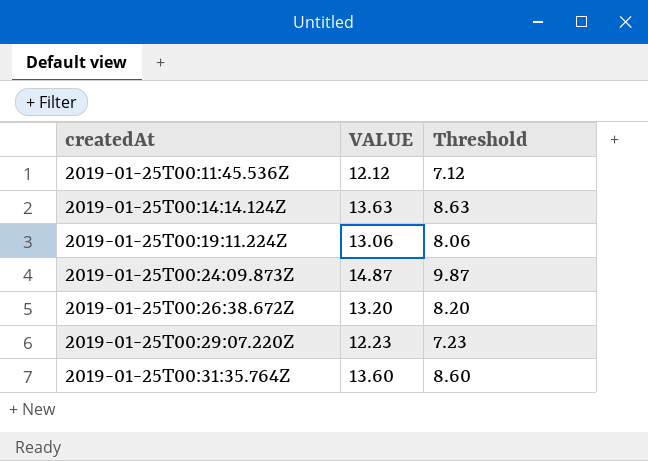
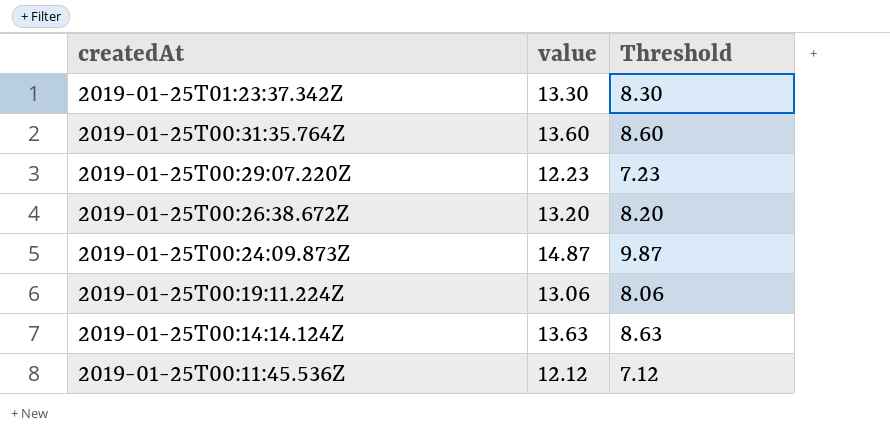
row order: createdAt ascending -> createdAt descending
column name: VALUE -> value
row 2019-01-25T01:23:37.342Z: none -> 13.30 | 8.30

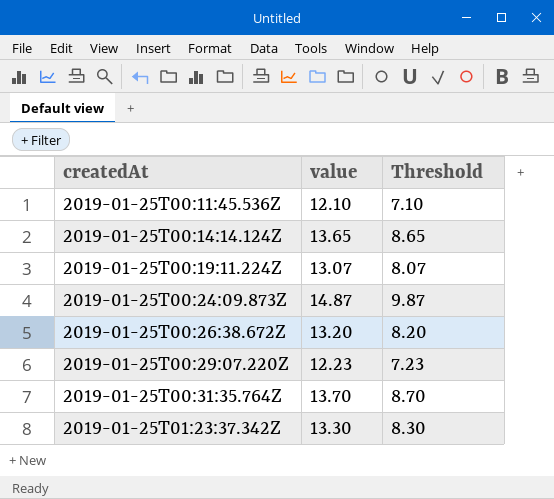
row order: createdAt descending -> createdAt ascending
2019-01-25T00:11:45.536Z | value: 12.12 -> 12.10
2019-01-25T00:11:45.536Z | Threshold: 7.12 -> 7.10
2019-01-25T00:14:14.124Z | value: 13.63 -> 13.65
2019-01-25T00:14:14.124Z | Threshold: 8.63 -> 8.65
2019-01-25T00:19:11.224Z | value: 13.06 -> 13.07
2019-01-25T00:19:11.224Z | Threshold: 8.06 -> 8.07
2019-01-25T00:31:35.764Z | value: 13.60 -> 13.70
2019-01-25T00:31:35.764Z | Threshold: 8.60 -> 8.70

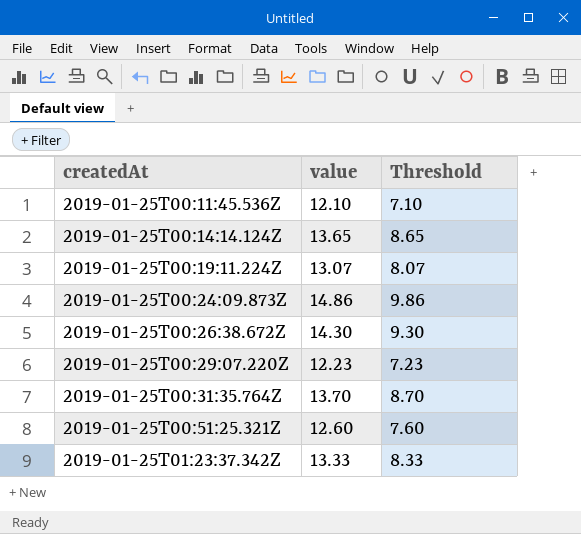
2019-01-25T00:24:09.873Z | value: 14.87 -> 14.86
2019-01-25T00:24:09.873Z | Threshold: 9.87 -> 9.86
2019-01-25T00:26:38.672Z | value: 13.20 -> 14.30
2019-01-25T00:26:38.672Z | Threshold: 8.20 -> 9.30
row 2019-01-25T00:51:25.321Z: none -> 12.60 | 7.60
2019-01-25T01:23:37.342Z | value: 13.30 -> 13.33
2019-01-25T01:23:37.342Z | Threshold: 8.30 -> 8.33

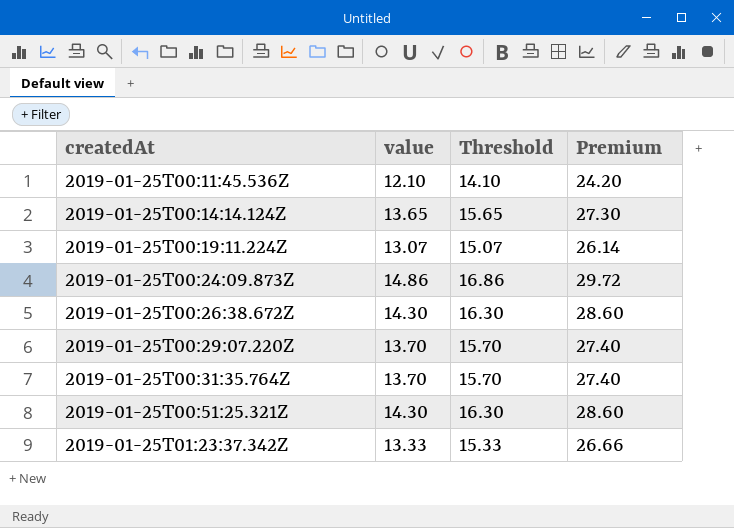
column Threshold | formula: [value] - 5 -> [value] + 2
column Premium | formula: none -> [value] * 2
2019-01-25T00:29:07.220Z | value: 12.23 -> 13.70
2019-01-25T00:51:25.321Z | value: 12.60 -> 14.30

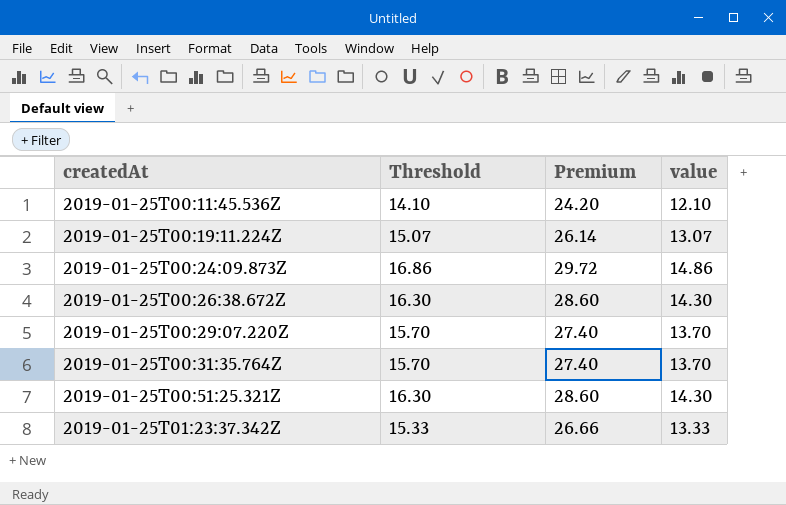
column value | position: 2 -> 4
row 2019-01-25T00:14:14.124Z: 13.65 | 15.65 | 27.30 -> none

